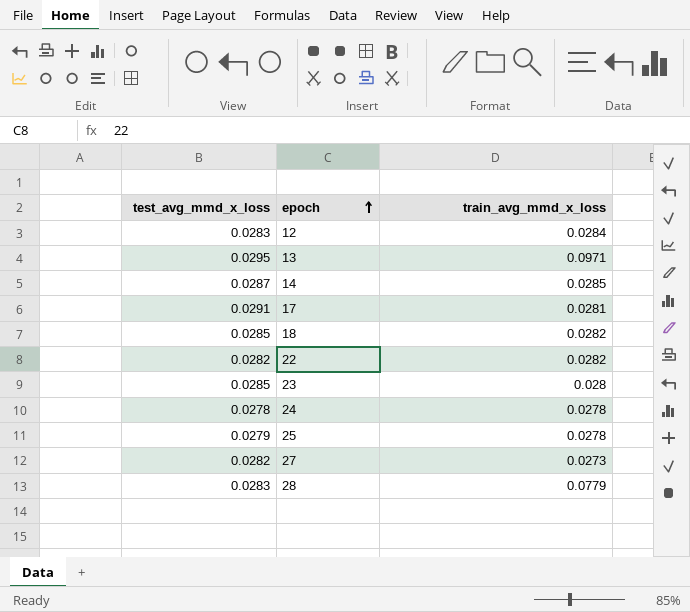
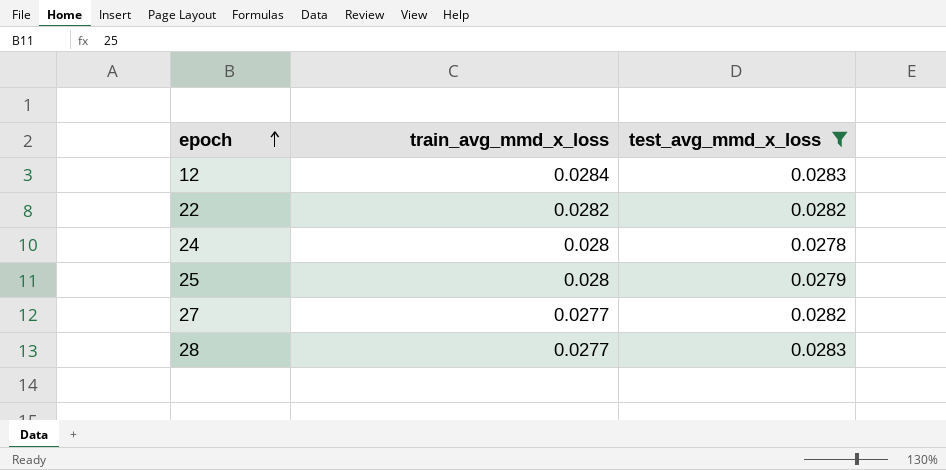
filter: none -> test_avg_mmd_x_loss <= 0.0283
column test_avg_mmd_x_loss | position: 1 -> 3
24 | train_avg_mmd_x_loss: 0.0278 -> 0.028
25 | train_avg_mmd_x_loss: 0.0278 -> 0.028
27 | train_avg_mmd_x_loss: 0.0273 -> 0.0277
28 | train_avg_mmd_x_loss: 0.0779 -> 0.0277

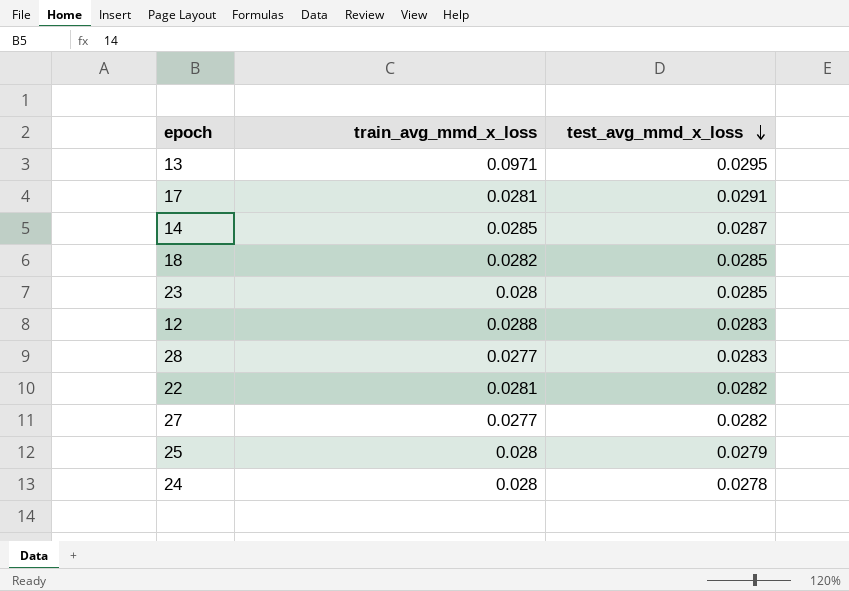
filter: test_avg_mmd_x_loss <= 0.0283 -> none
row order: epoch ascending -> test_avg_mmd_x_loss descending
12 | train_avg_mmd_x_loss: 0.0284 -> 0.0288
22 | train_avg_mmd_x_loss: 0.0282 -> 0.0281

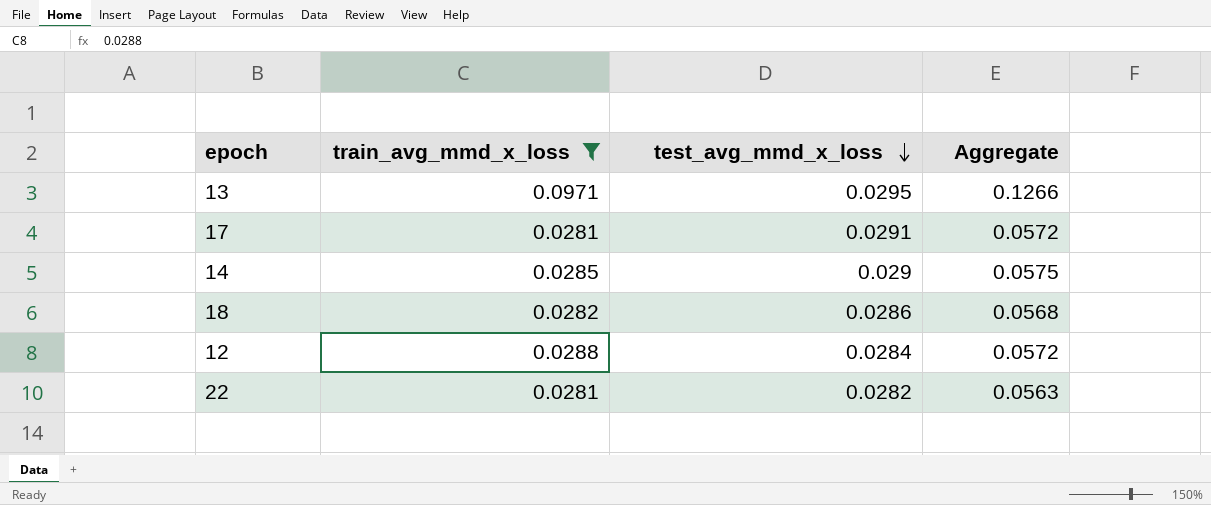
filter: none -> train_avg_mmd_x_loss >= 0.0281
column Aggregate | formula: none -> [train_avg_mmd_x_loss] + [test_avg_mmd_x_loss]
14 | test_avg_mmd_x_loss: 0.0287 -> 0.029
18 | test_avg_mmd_x_loss: 0.0285 -> 0.0286
12 | test_avg_mmd_x_loss: 0.0283 -> 0.0284

